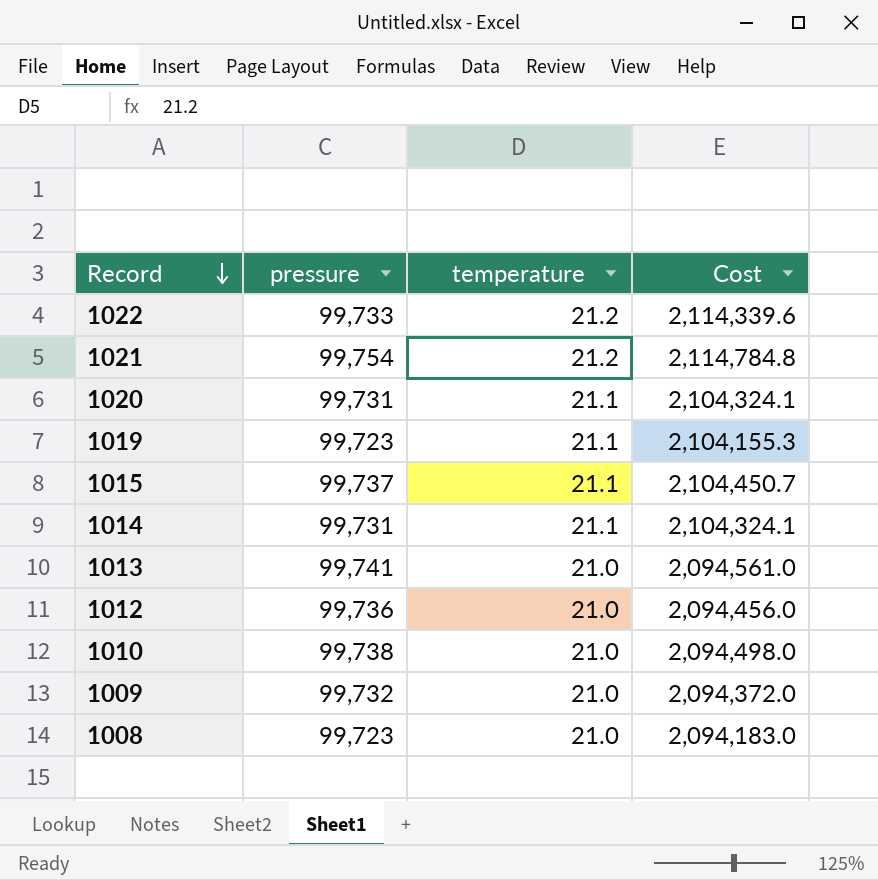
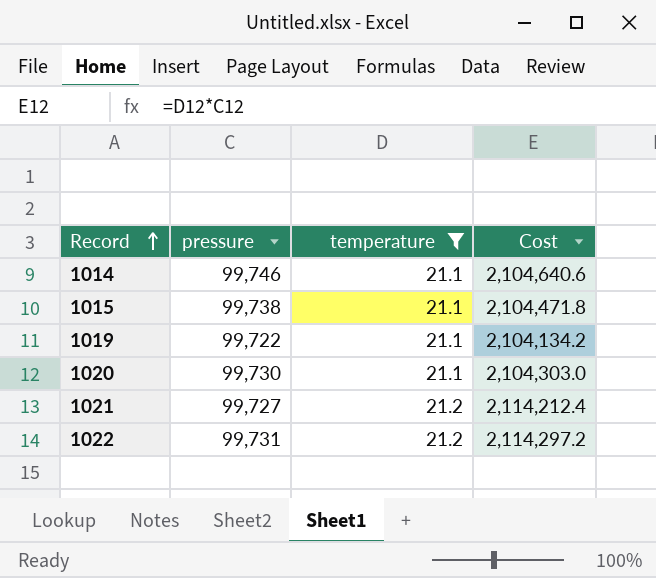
filter: none -> temperature != 21.0
row order: Record descending -> Record ascending
1014 | pressure: 99,731 -> 99,746
1014 | Cost: 2,104,324.1 -> 2,104,640.6
1015 | pressure: 99,737 -> 99,738
1015 | Cost: 2,104,450.7 -> 2,104,471.8
1019 | pressure: 99,723 -> 99,722
1019 | Cost: 2,104,155.3 -> 2,104,134.2
1020 | pressure: 99,731 -> 99,730
1020 | Cost: 2,104,324.1 -> 2,104,303.0
1021 | pressure: 99,754 -> 99,727
1021 | Cost: 2,114,784.8 -> 2,114,212.4
1022 | pressure: 99,733 -> 99,731
1022 | Cost: 2,114,339.6 -> 2,114,297.2

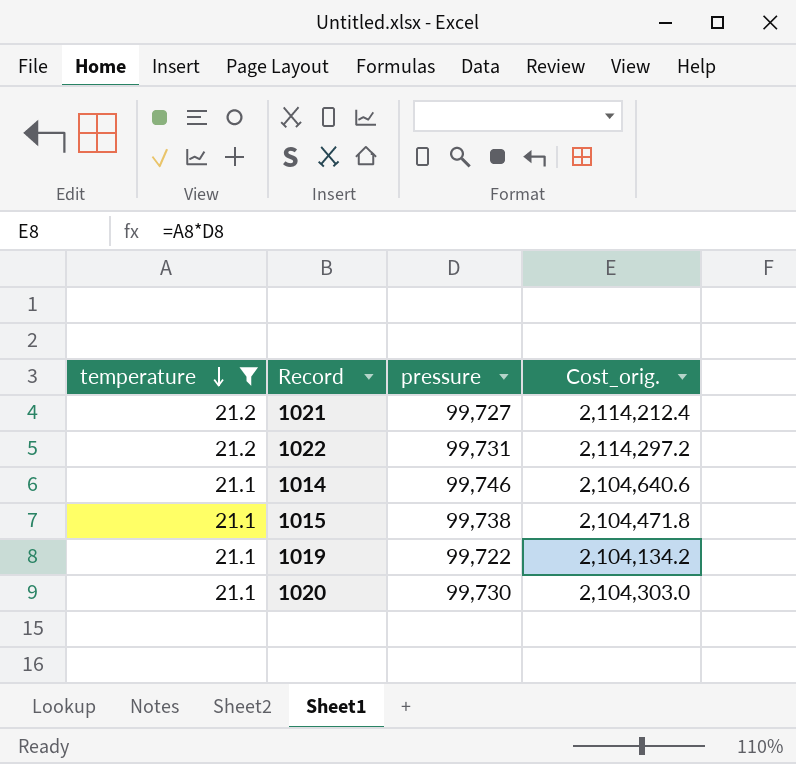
row order: Record ascending -> temperature descending
column temperature | position: 3 -> 1
column name: Cost -> Cost_orig.

